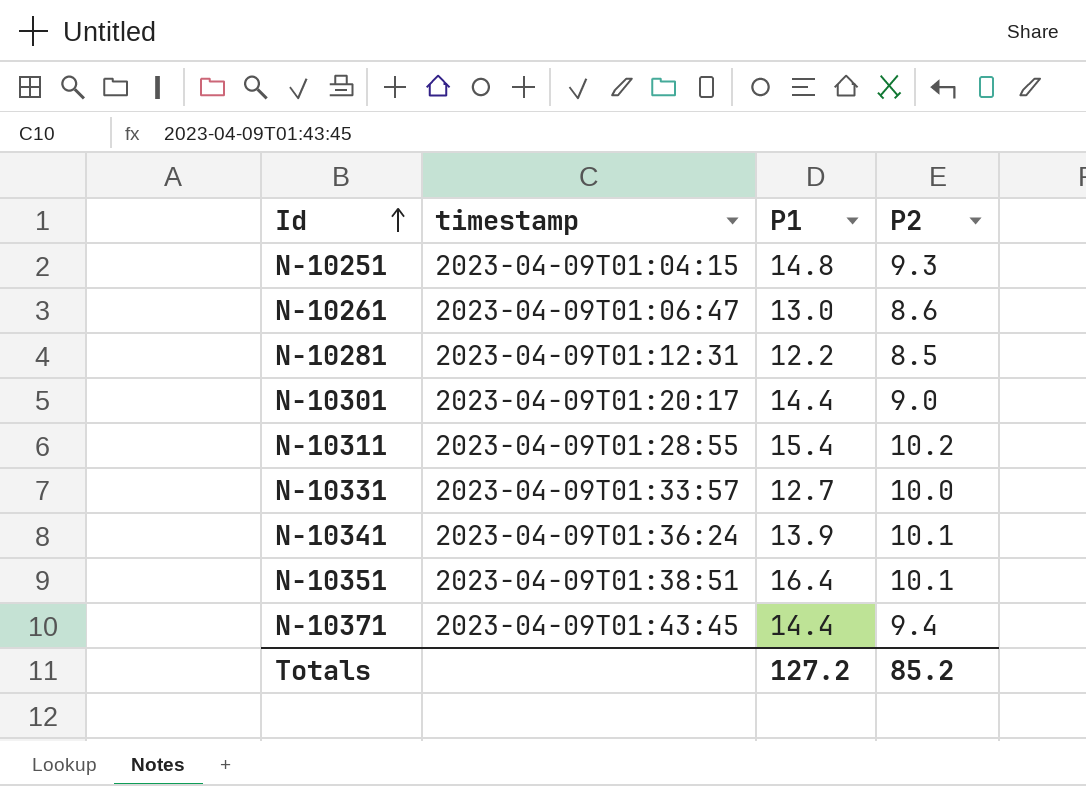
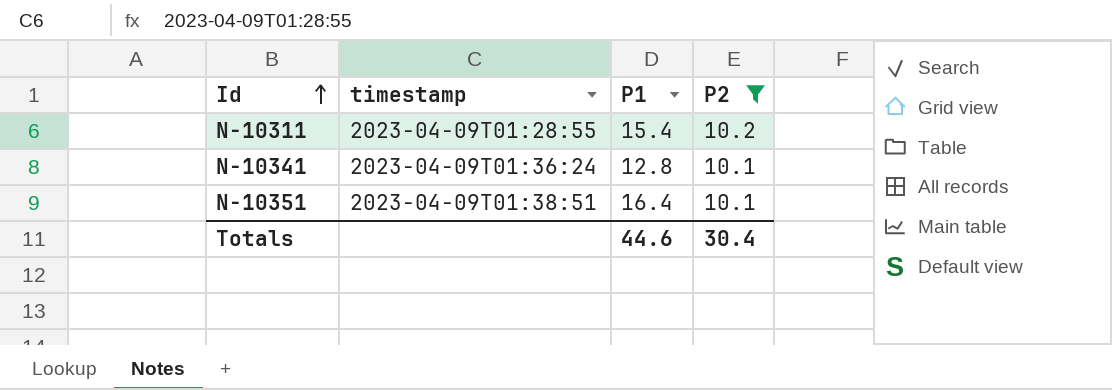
filter: none -> P2 >= 10.1
N-10341 | P1: 13.9 -> 12.8
Totals | P1: 127.2 -> 44.6
Totals | P2: 85.2 -> 30.4

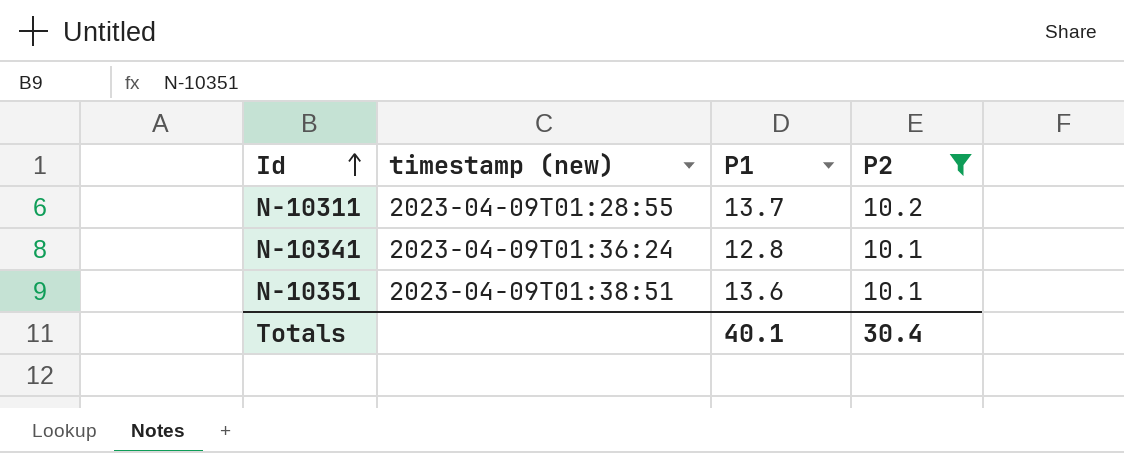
column name: timestamp -> timestamp (new)
N-10311 | P1: 15.4 -> 13.7
N-10351 | P1: 16.4 -> 13.6
Totals | P1: 44.6 -> 40.1

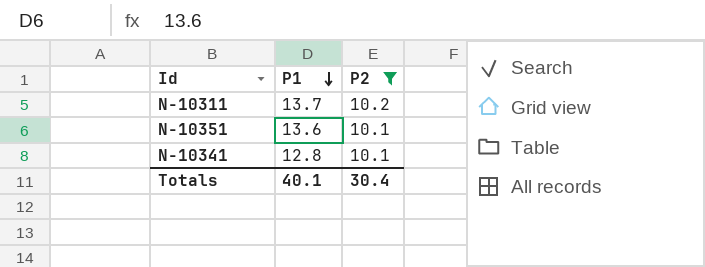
row order: Id ascending -> P1 descending
column timestamp (new) | position: 2 -> none

